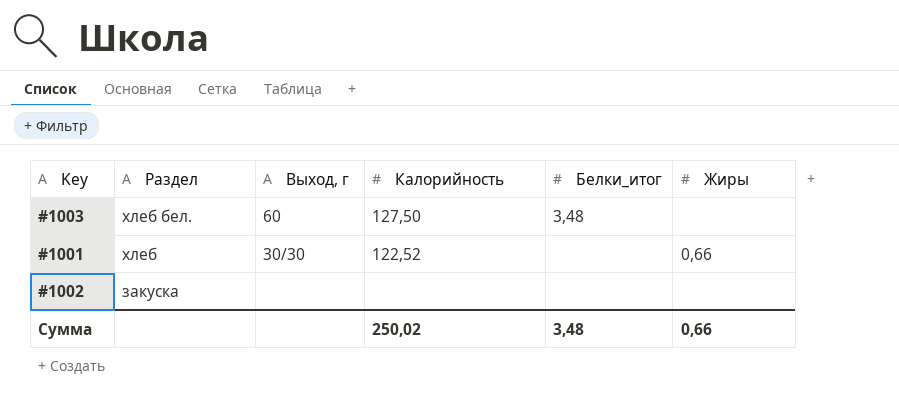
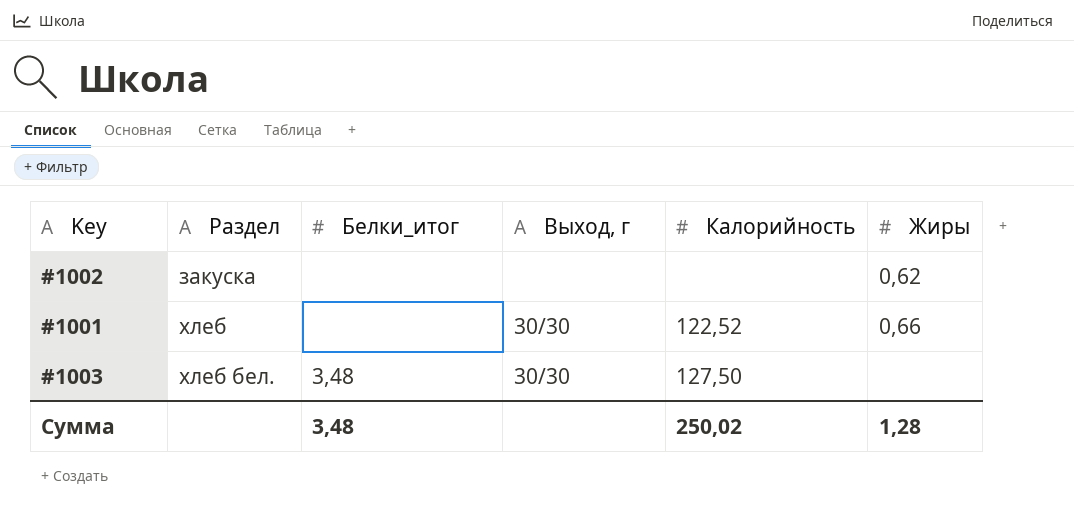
row order: Раздел descending -> Раздел ascending
column Белки_итог | position: 5 -> 3
#1002 | Жиры: none -> 0,62
#1003 | Выход, г: 60 -> 30/30
Сумма | Жиры: 0,66 -> 1,28

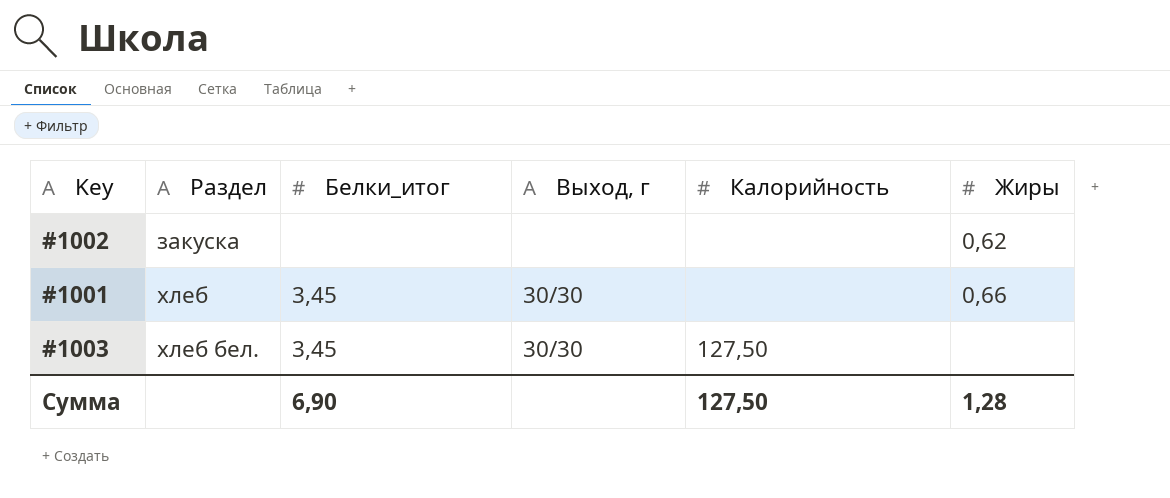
#1001 | Белки_итог: none -> 3,45
#1001 | Калорийность: 122,52 -> none
#1003 | Белки_итог: 3,48 -> 3,45
Сумма | Белки_итог: 3,48 -> 6,90
Сумма | Калорийность: 250,02 -> 127,50

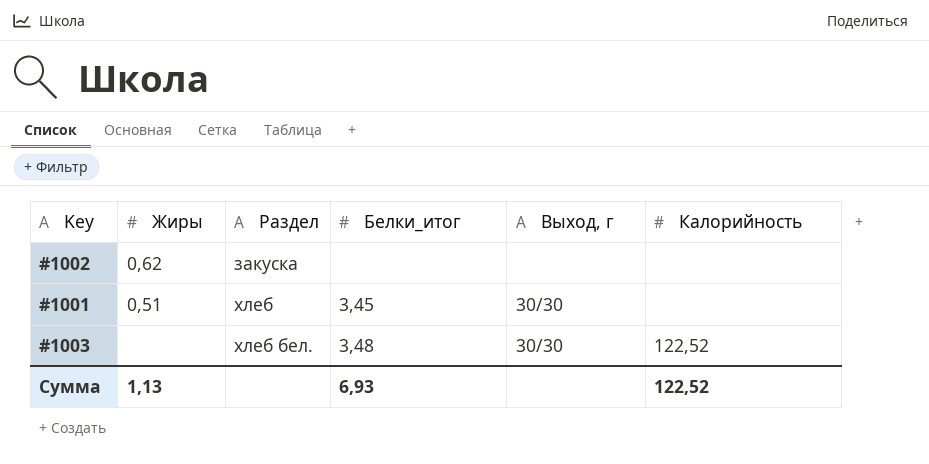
column Жиры | position: 6 -> 2
#1001 | Жиры: 0,66 -> 0,51
#1003 | Белки_итог: 3,45 -> 3,48
#1003 | Калорийность: 127,50 -> 122,52
Сумма | Жиры: 1,28 -> 1,13
Сумма | Белки_итог: 6,90 -> 6,93
Сумма | Калорийность: 127,50 -> 122,52

